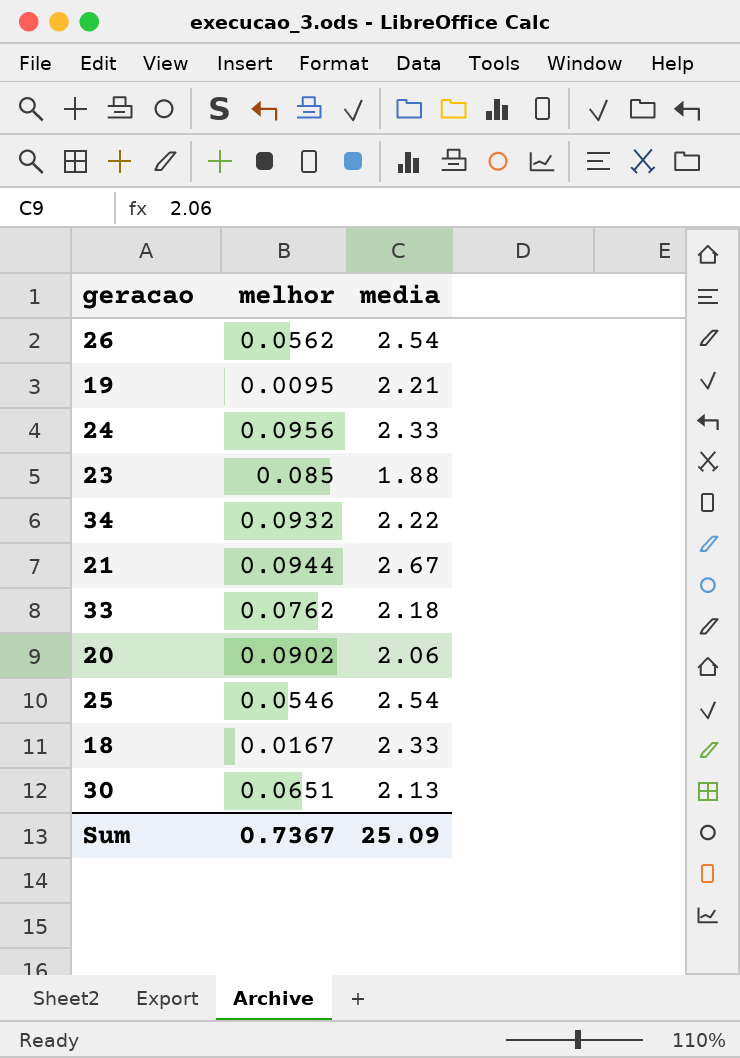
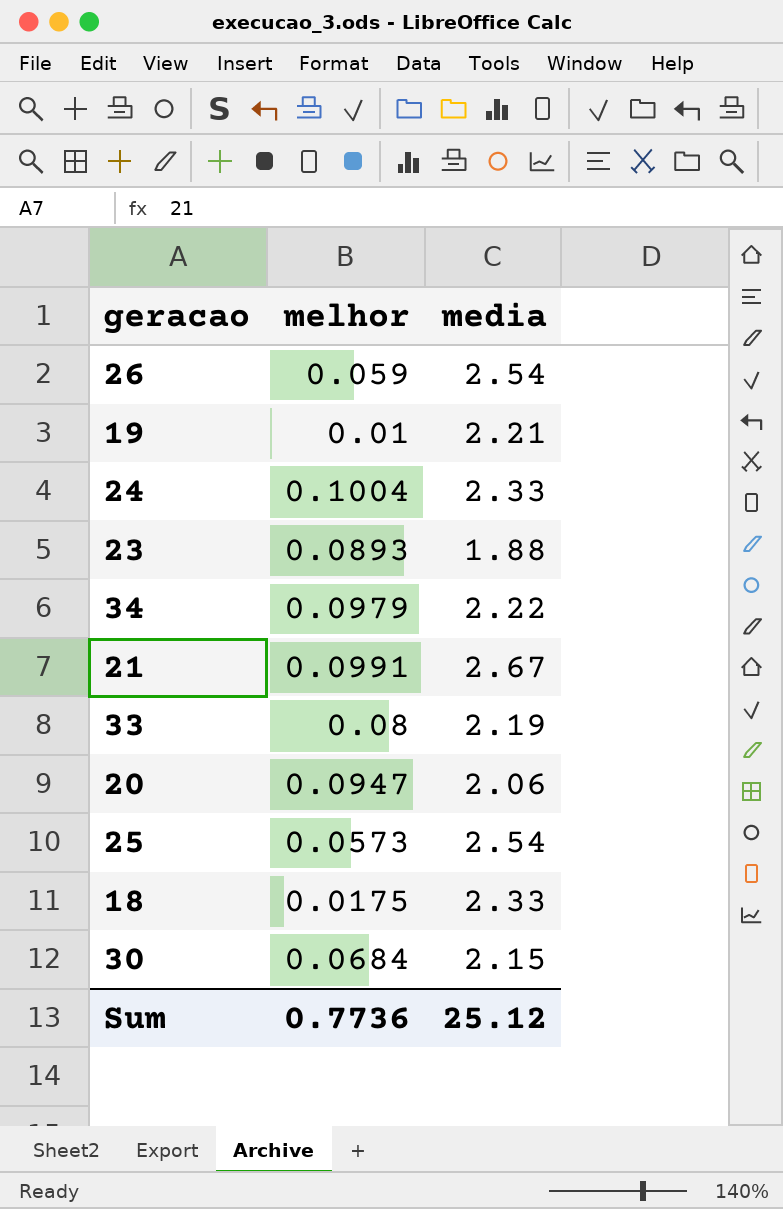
26 | melhor: 0.0562 -> 0.059
19 | melhor: 0.0095 -> 0.01
24 | melhor: 0.0956 -> 0.1004
23 | melhor: 0.085 -> 0.0893
34 | melhor: 0.0932 -> 0.0979
21 | melhor: 0.0944 -> 0.0991
33 | melhor: 0.0762 -> 0.08
33 | media: 2.18 -> 2.19
20 | melhor: 0.0902 -> 0.0947
25 | melhor: 0.0546 -> 0.0573
18 | melhor: 0.0167 -> 0.0175
30 | melhor: 0.0651 -> 0.0684
30 | media: 2.13 -> 2.15
Sum | melhor: 0.7367 -> 0.7736
Sum | media: 25.09 -> 25.12

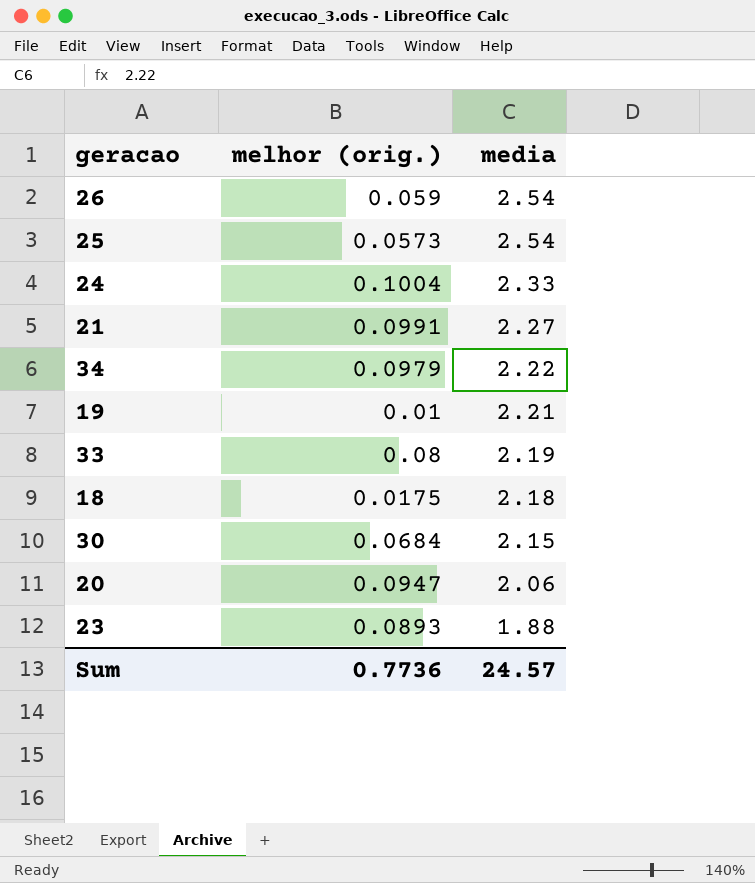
row order: none -> media descending
column name: melhor -> melhor (orig.)
21 | media: 2.67 -> 2.27
18 | media: 2.33 -> 2.18
Sum | media: 25.12 -> 24.57

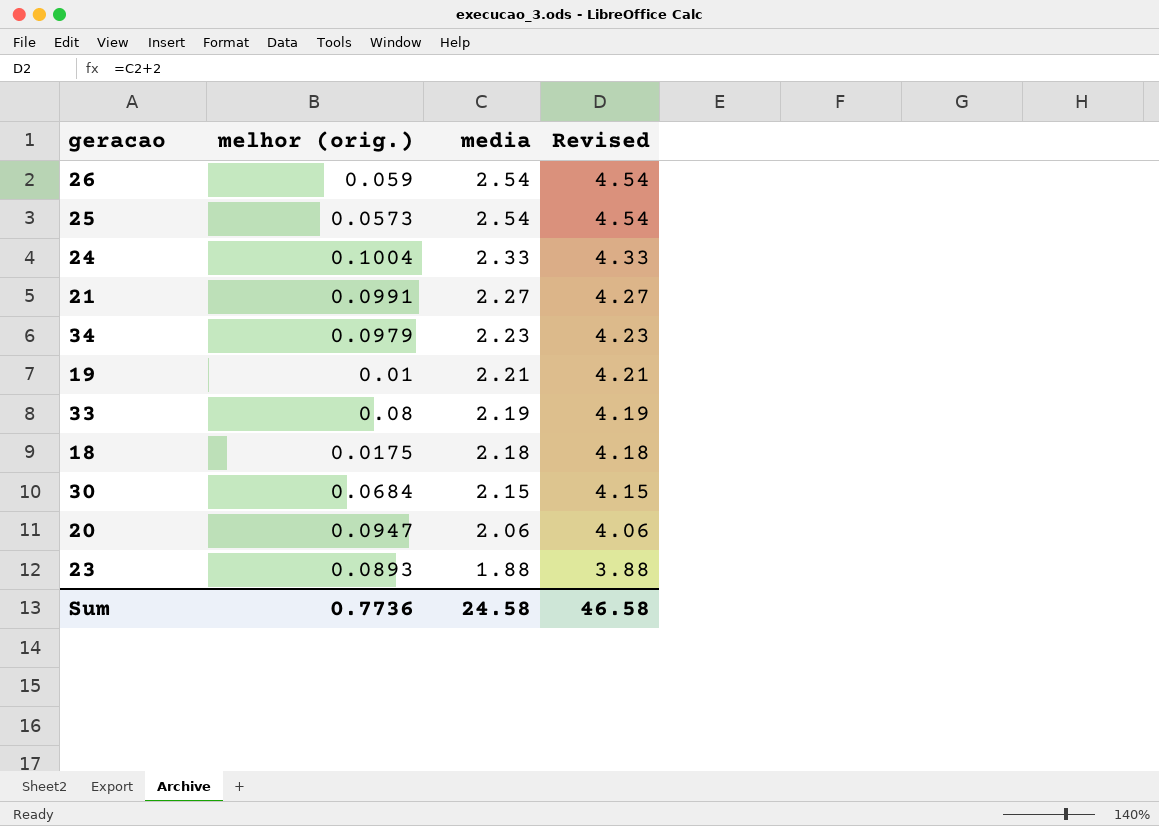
column Revised | formula: none -> [media] + 2
34 | media: 2.22 -> 2.23
Sum | media: 24.57 -> 24.58

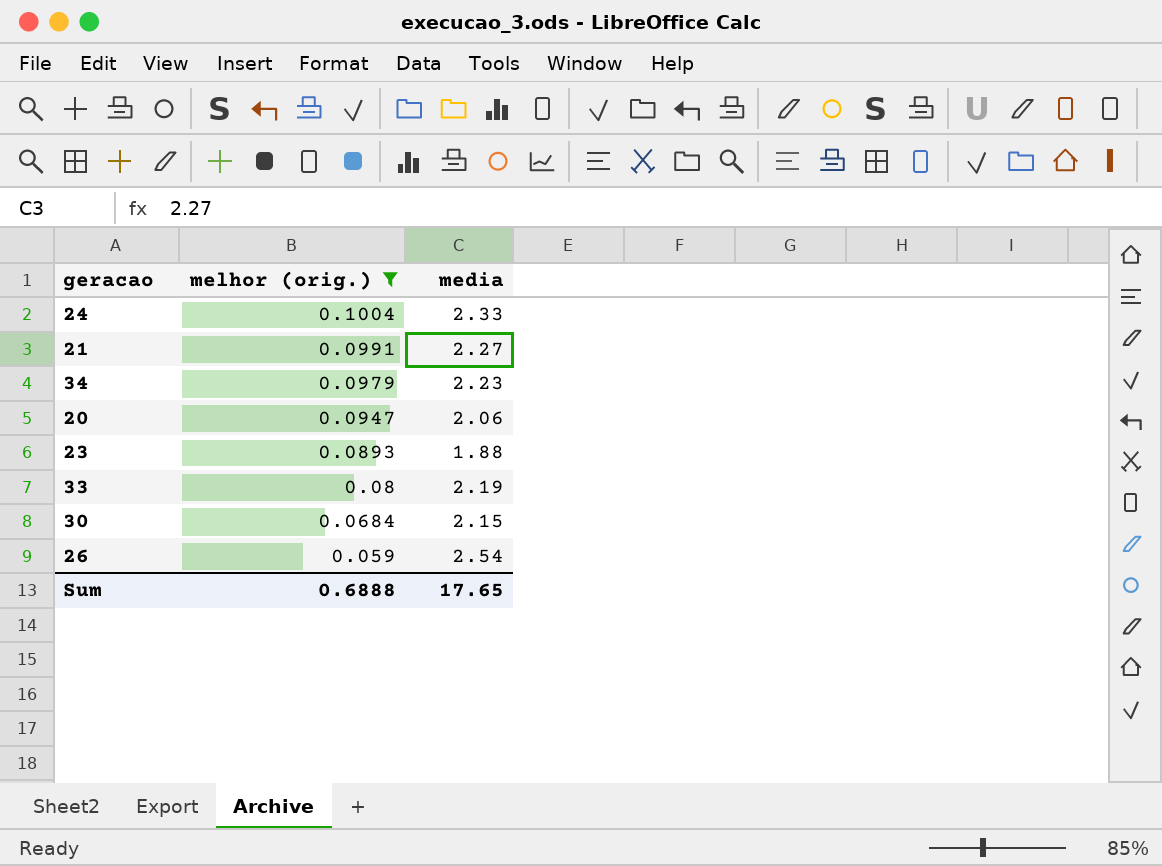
filter: none -> melhor (orig.) >= 0.059
row order: media descending -> melhor (orig.) descending
column Revised | formula: [media] + 2 -> none
Sum | melhor (orig.): 0.7736 -> 0.6888
Sum | media: 24.58 -> 17.65

